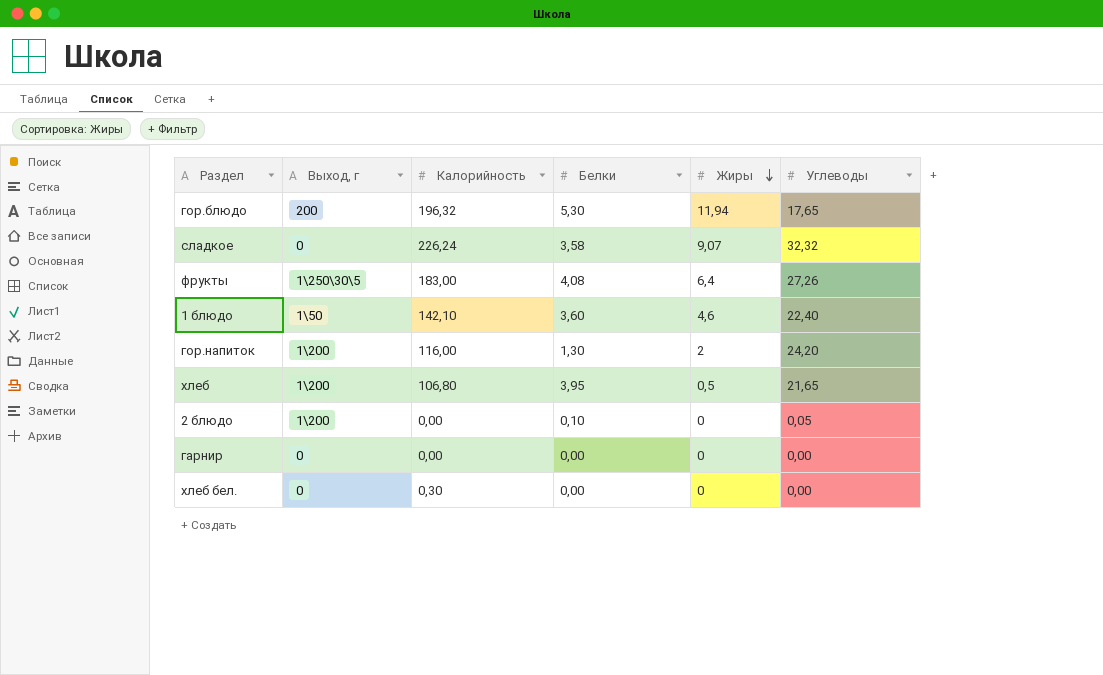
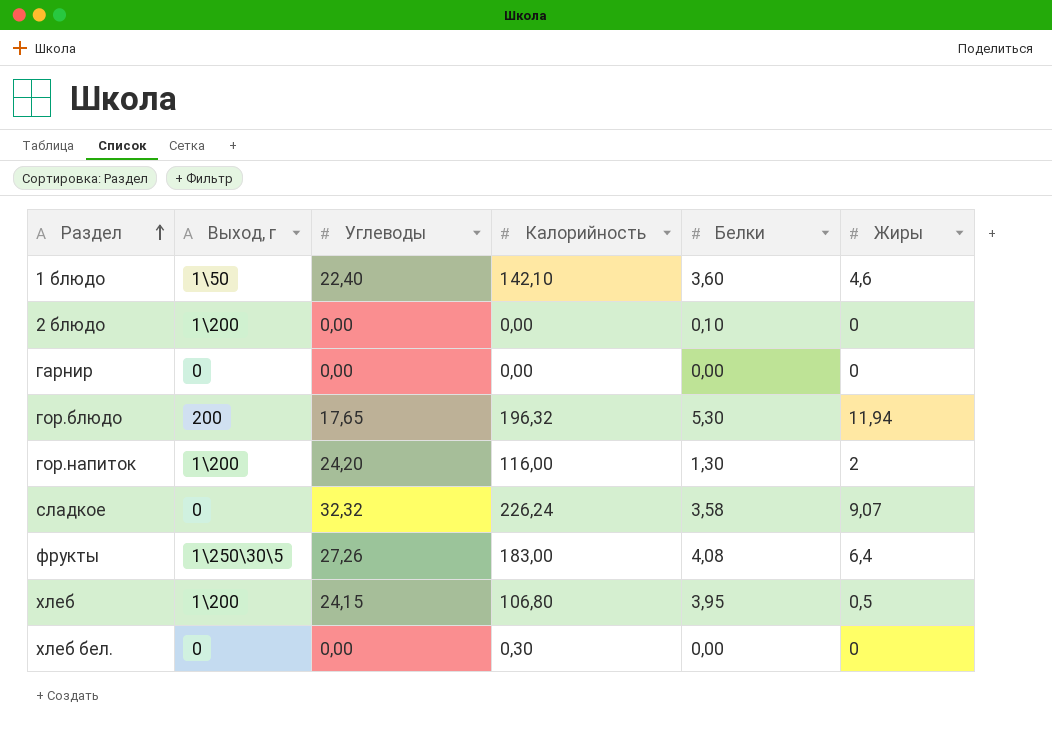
row order: Жиры descending -> Раздел ascending
column Углеводы | position: 6 -> 3
2 блюдо | Углеводы: 0,05 -> 0,00
хлеб | Углеводы: 21,65 -> 24,15

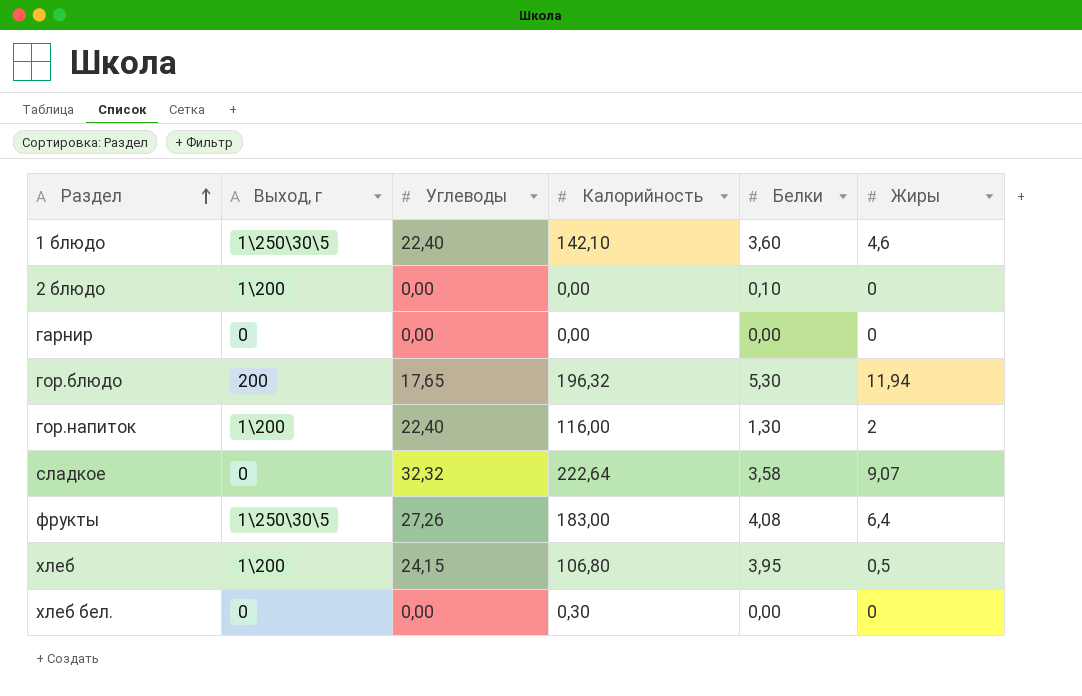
1 блюдо | Выход, г: 1\50 -> 1\250\30\5
гор.напиток | Углеводы: 24,20 -> 22,40
сладкое | Калорийность: 226,24 -> 222,64

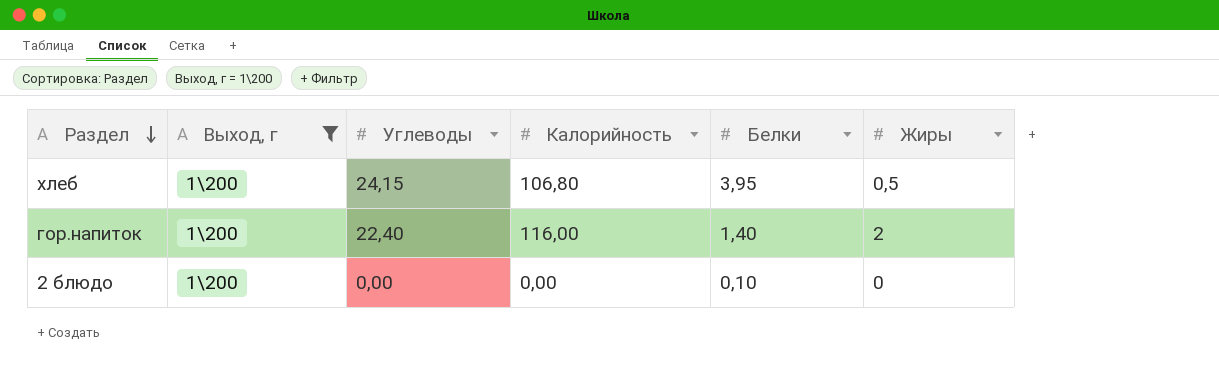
filter: none -> Выход, г = 1\200
row order: Раздел ascending -> Раздел descending
гор.напиток | Белки: 1,30 -> 1,40

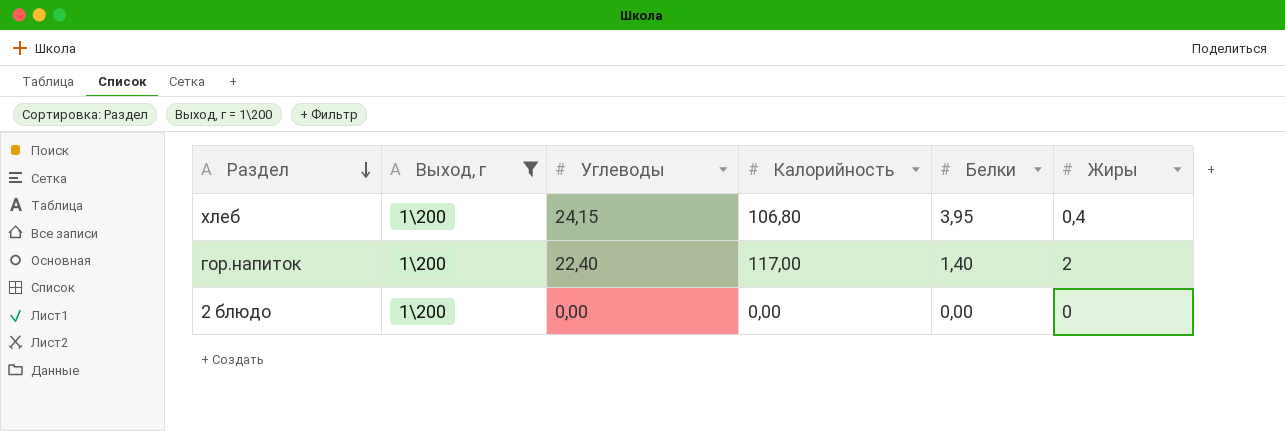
хлеб | Жиры: 0,5 -> 0,4
гор.напиток | Калорийность: 116,00 -> 117,00
2 блюдо | Белки: 0,10 -> 0,00

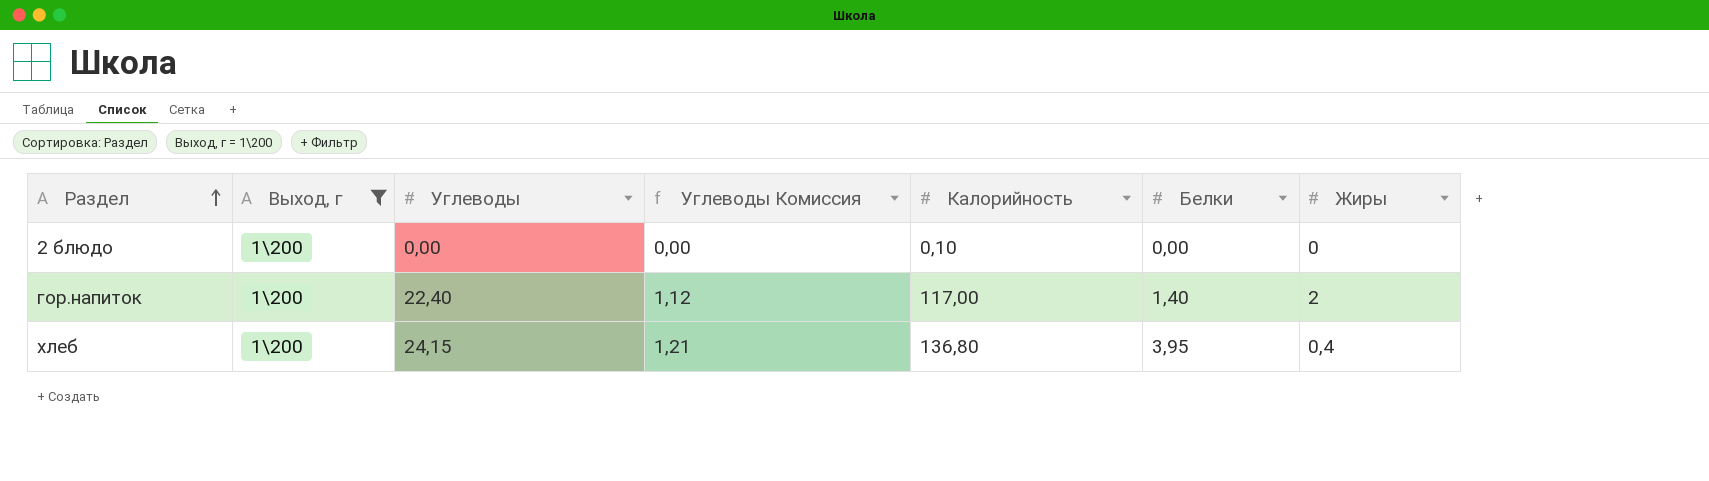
row order: Раздел descending -> Раздел ascending
column Углеводы Комиссия | formula: none -> [Углеводы] * 0,05
2 блюдо | Калорийность: 0,00 -> 0,10
хлеб | Калорийность: 106,80 -> 136,80

